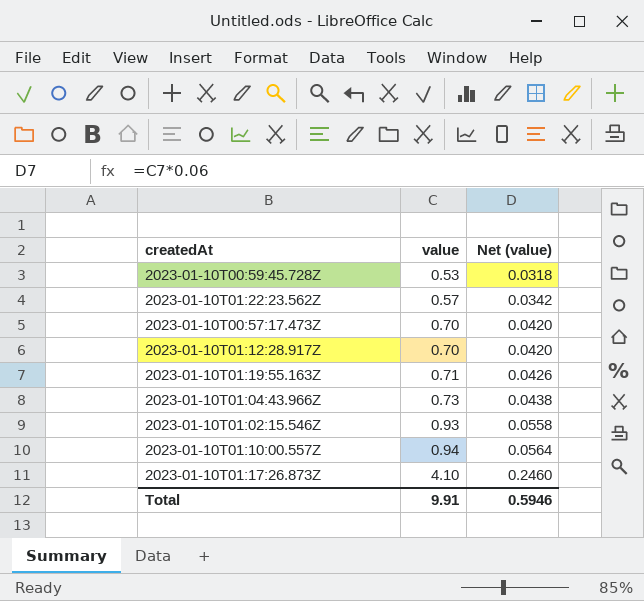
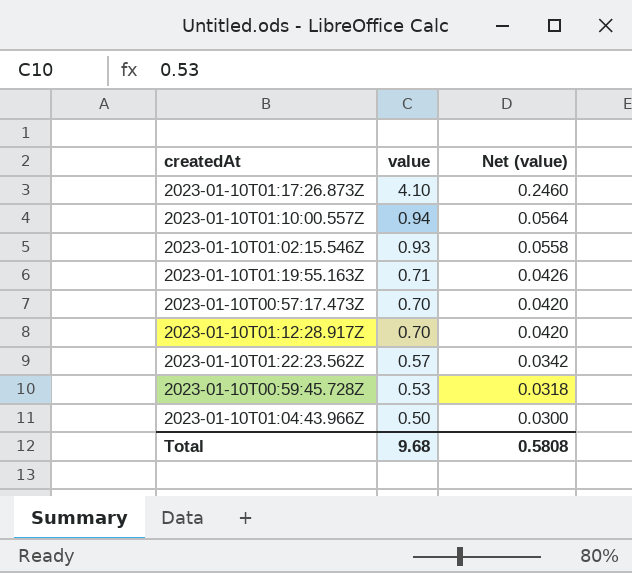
row order: value ascending -> value descending
2023-01-10T01:04:43.966Z | value: 0.73 -> 0.50
2023-01-10T01:04:43.966Z | Net (value): 0.0438 -> 0.0300
Total | value: 9.91 -> 9.68
Total | Net (value): 0.5946 -> 0.5808

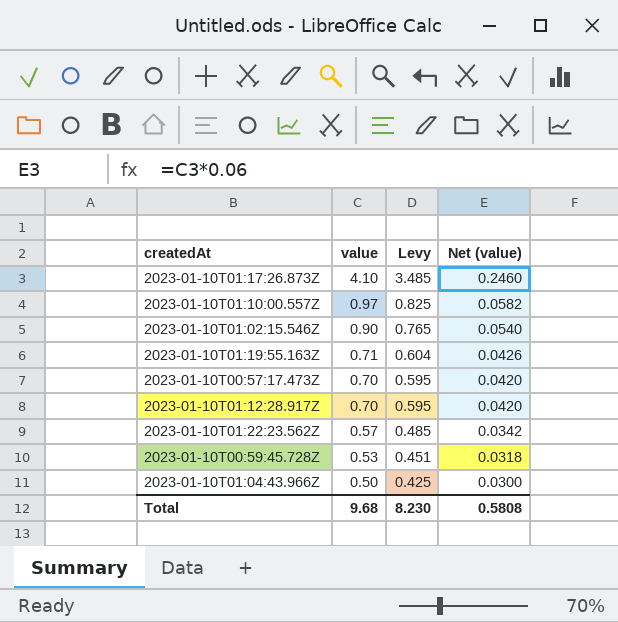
column Levy | formula: none -> [value] * 0.85
2023-01-10T01:10:00.557Z | value: 0.94 -> 0.97
2023-01-10T01:10:00.557Z | Net (value): 0.0564 -> 0.0582
2023-01-10T01:02:15.546Z | value: 0.93 -> 0.90
2023-01-10T01:02:15.546Z | Net (value): 0.0558 -> 0.0540

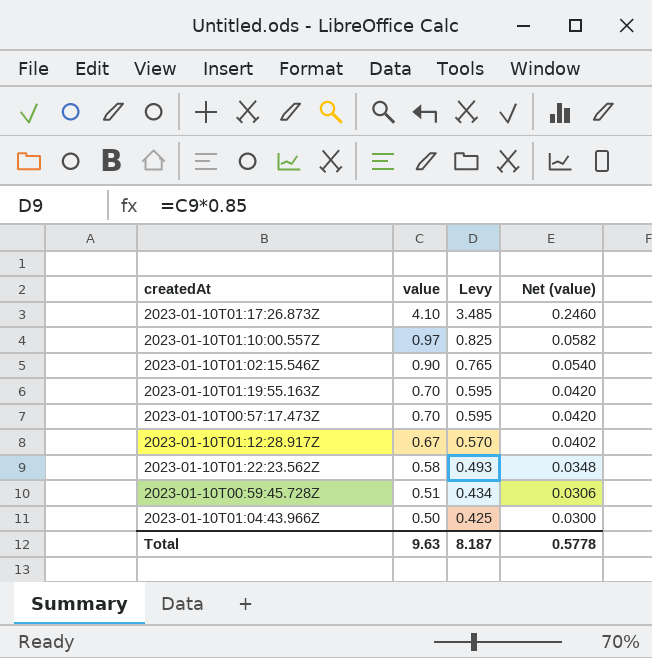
2023-01-10T01:19:55.163Z | value: 0.71 -> 0.70
2023-01-10T01:19:55.163Z | Levy: 0.604 -> 0.595
2023-01-10T01:19:55.163Z | Net (value): 0.0426 -> 0.0420
2023-01-10T01:12:28.917Z | value: 0.70 -> 0.67
2023-01-10T01:12:28.917Z | Levy: 0.595 -> 0.570
2023-01-10T01:12:28.917Z | Net (value): 0.0420 -> 0.0402
2023-01-10T01:22:23.562Z | value: 0.57 -> 0.58
2023-01-10T01:22:23.562Z | Levy: 0.485 -> 0.493
2023-01-10T01:22:23.562Z | Net (value): 0.0342 -> 0.0348
2023-01-10T00:59:45.728Z | value: 0.53 -> 0.51
2023-01-10T00:59:45.728Z | Levy: 0.451 -> 0.434
2023-01-10T00:59:45.728Z | Net (value): 0.0318 -> 0.0306
Total | value: 9.68 -> 9.63
Total | Levy: 8.230 -> 8.187
Total | Net (value): 0.5808 -> 0.5778

